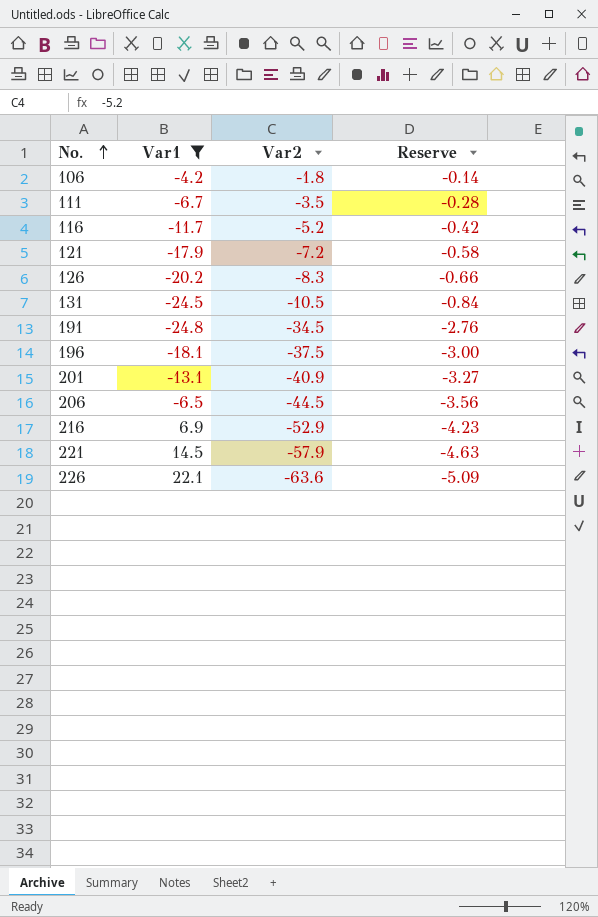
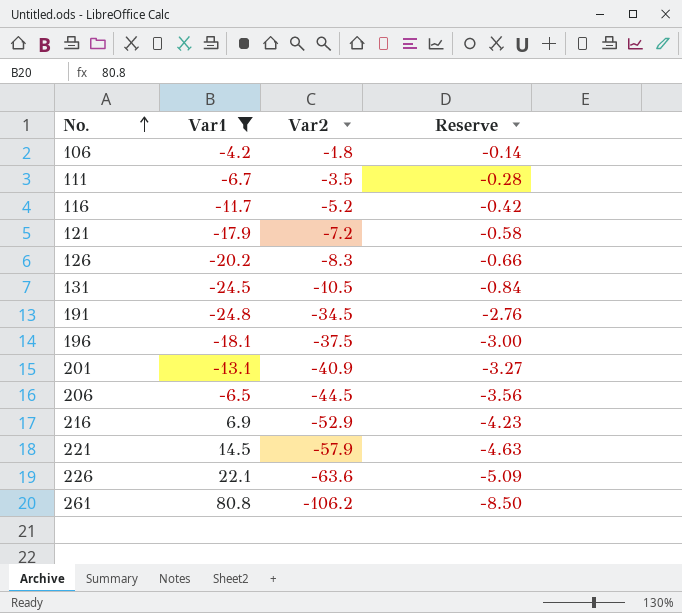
row 261: none -> 80.8 | -106.2 | -8.50

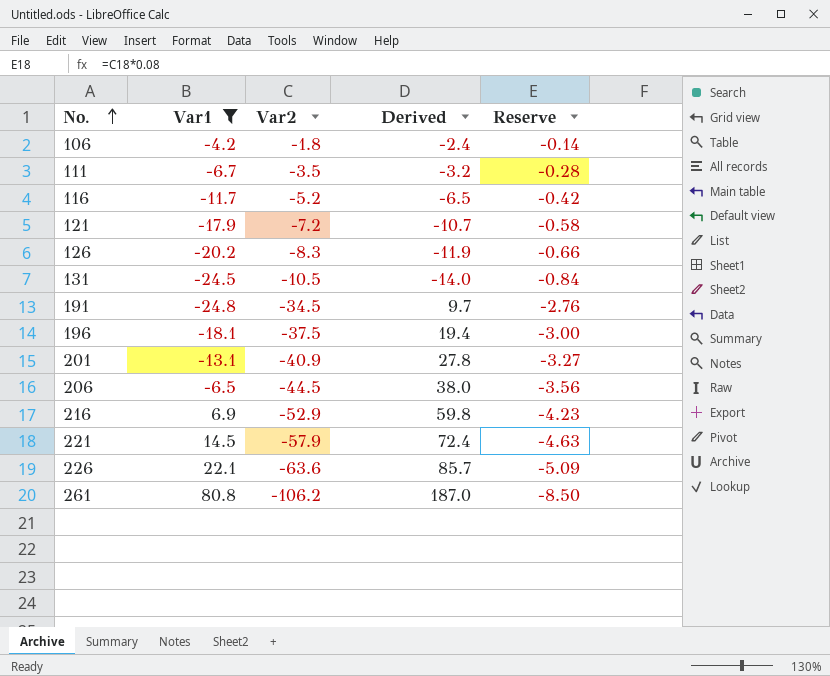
column Derived | formula: none -> [Var1] - [Var2]

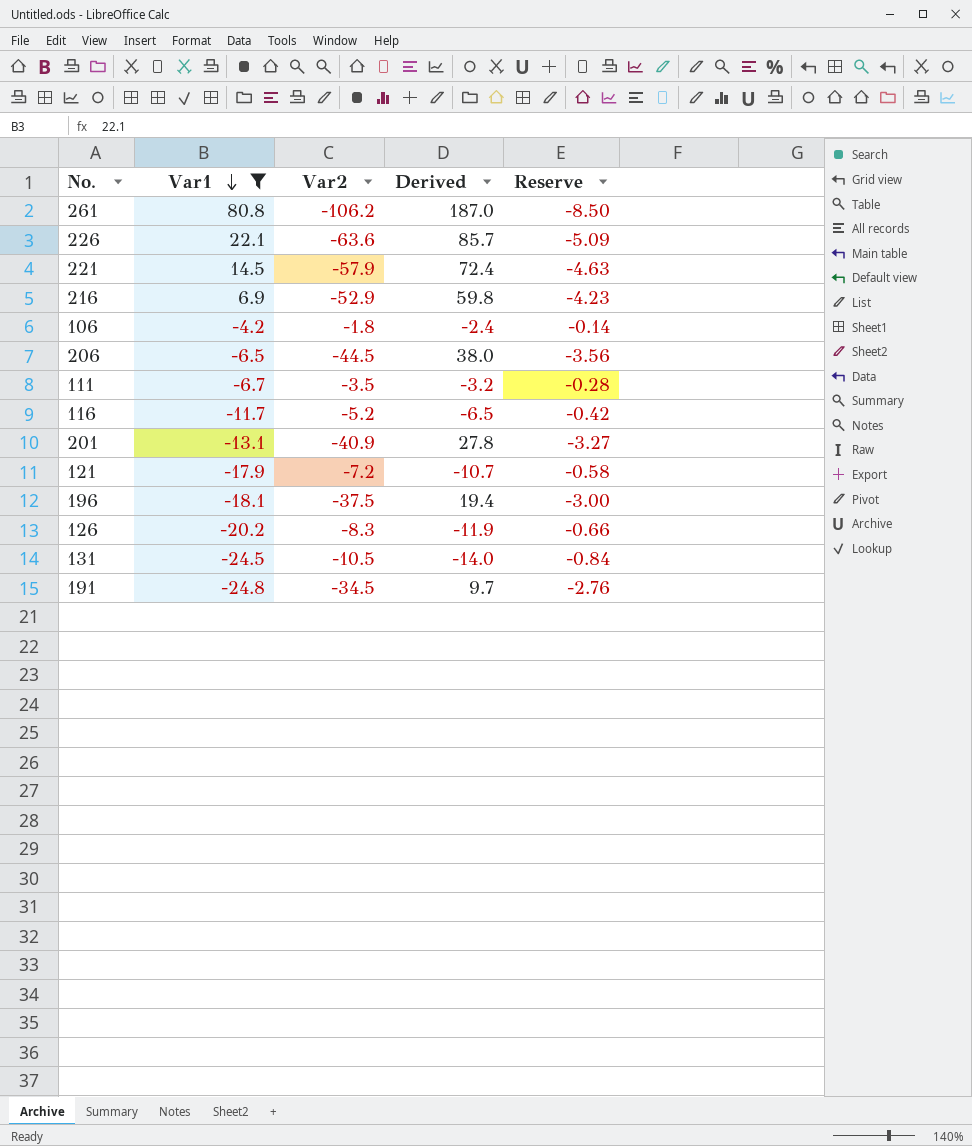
row order: No. ascending -> Var1 descending

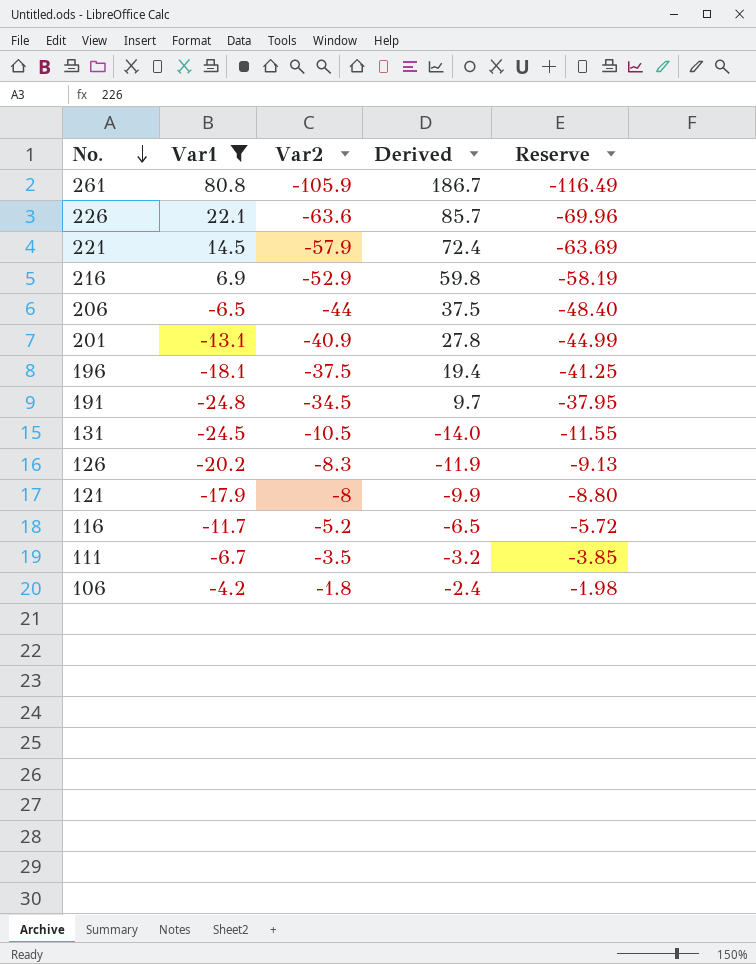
row order: Var1 descending -> No. descending
column Reserve | formula: [Var2] * 0.08 -> [Var2] * 1.1
261 | Var2: -106.2 -> -105.9
261 | Derived: 187.0 -> 186.7
206 | Var2: -44.5 -> -44
206 | Derived: 38.0 -> 37.5
121 | Var2: -7.2 -> -8
121 | Derived: -10.7 -> -9.9

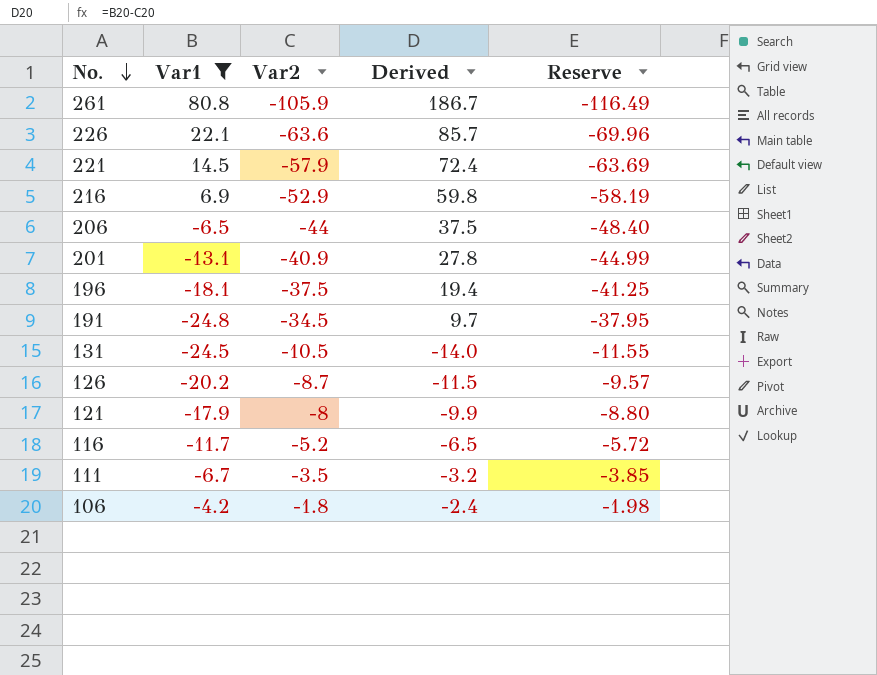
126 | Var2: -8.3 -> -8.7
126 | Derived: -11.9 -> -11.5
126 | Reserve: -9.13 -> -9.57

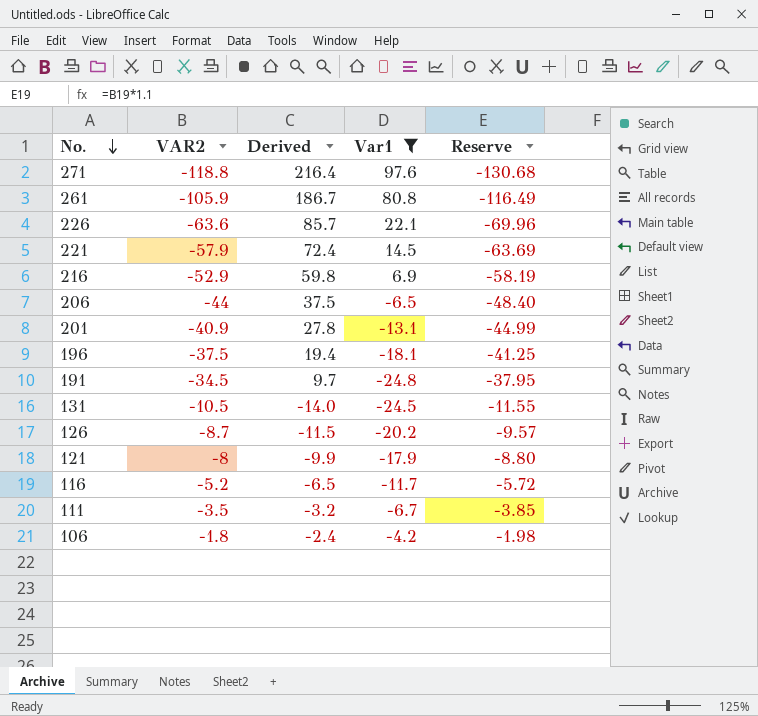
column name: Var2 -> VAR2
column Var1 | position: 2 -> 4
row 271: none -> -118.8 | 216.4 | 97.6 | -130.68

